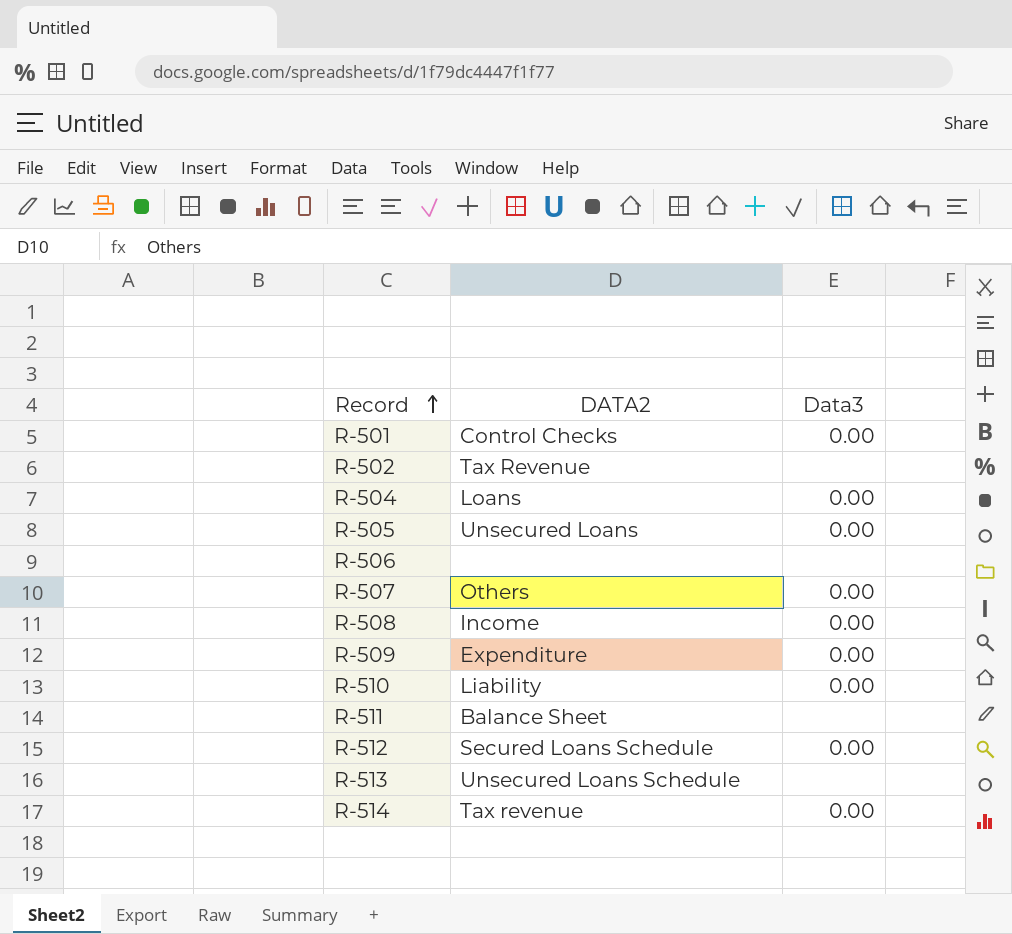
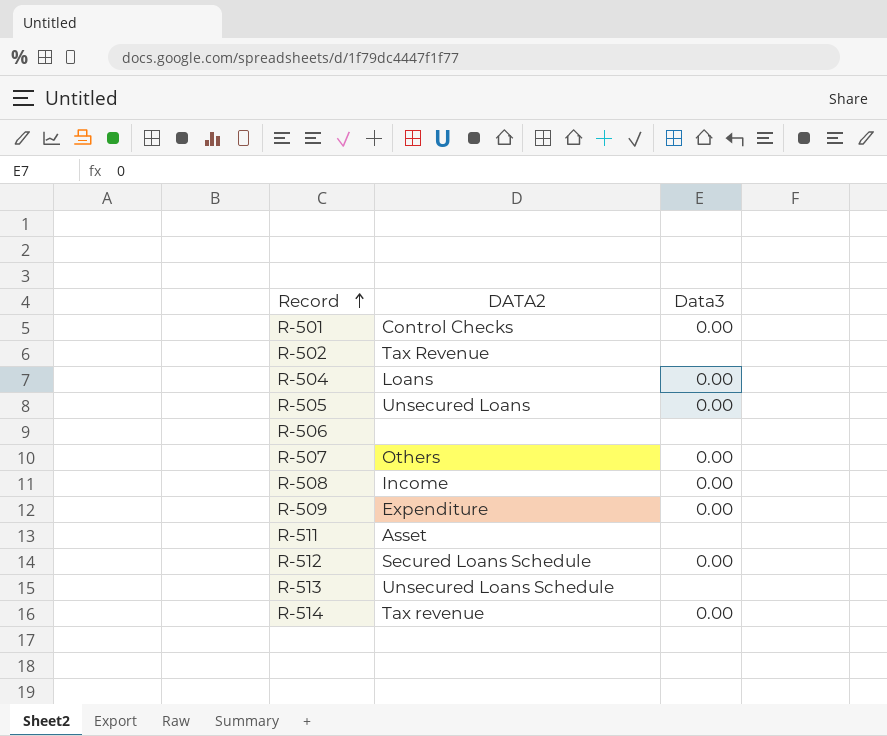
row R-510: Liability | 0.00 -> none
R-511 | DATA2: Balance Sheet -> Asset

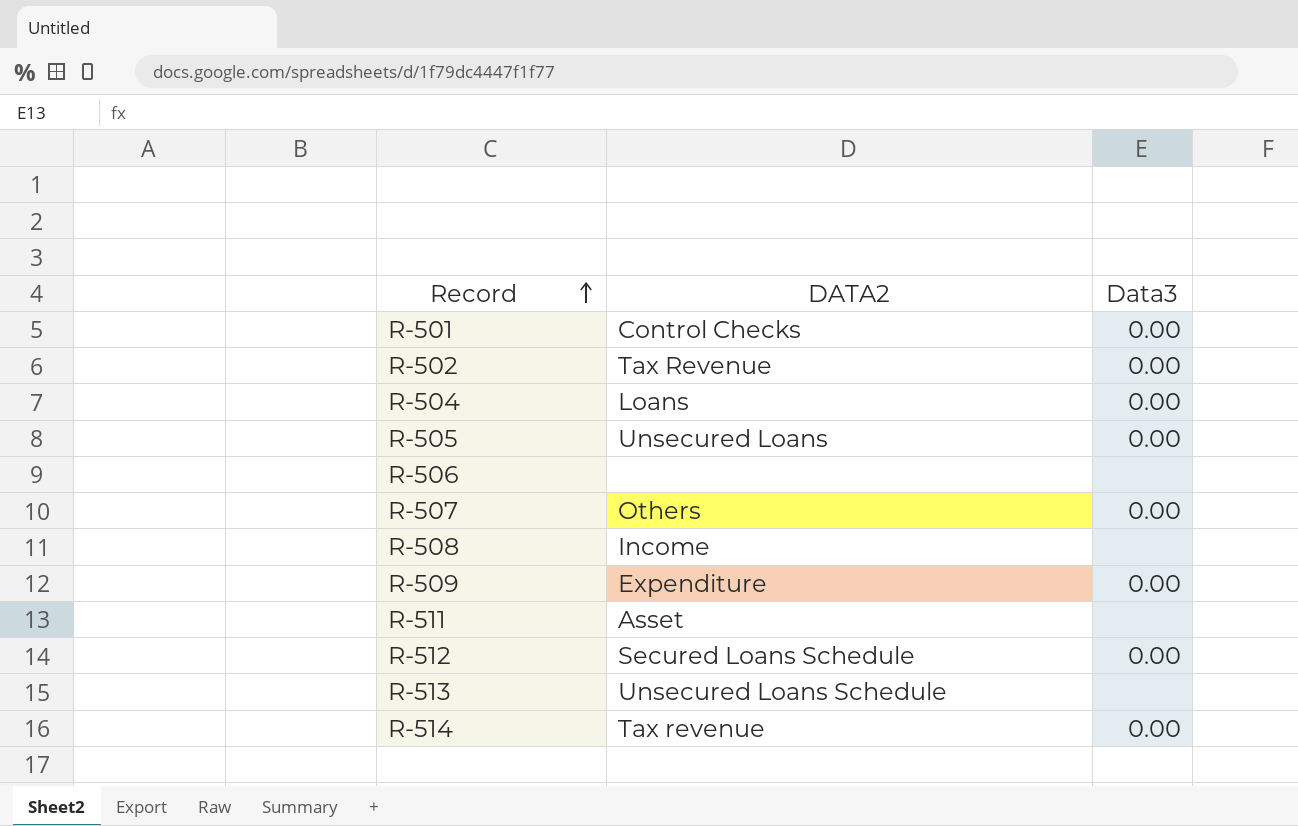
R-502 | Data3: none -> 0.00
R-508 | Data3: 0.00 -> none

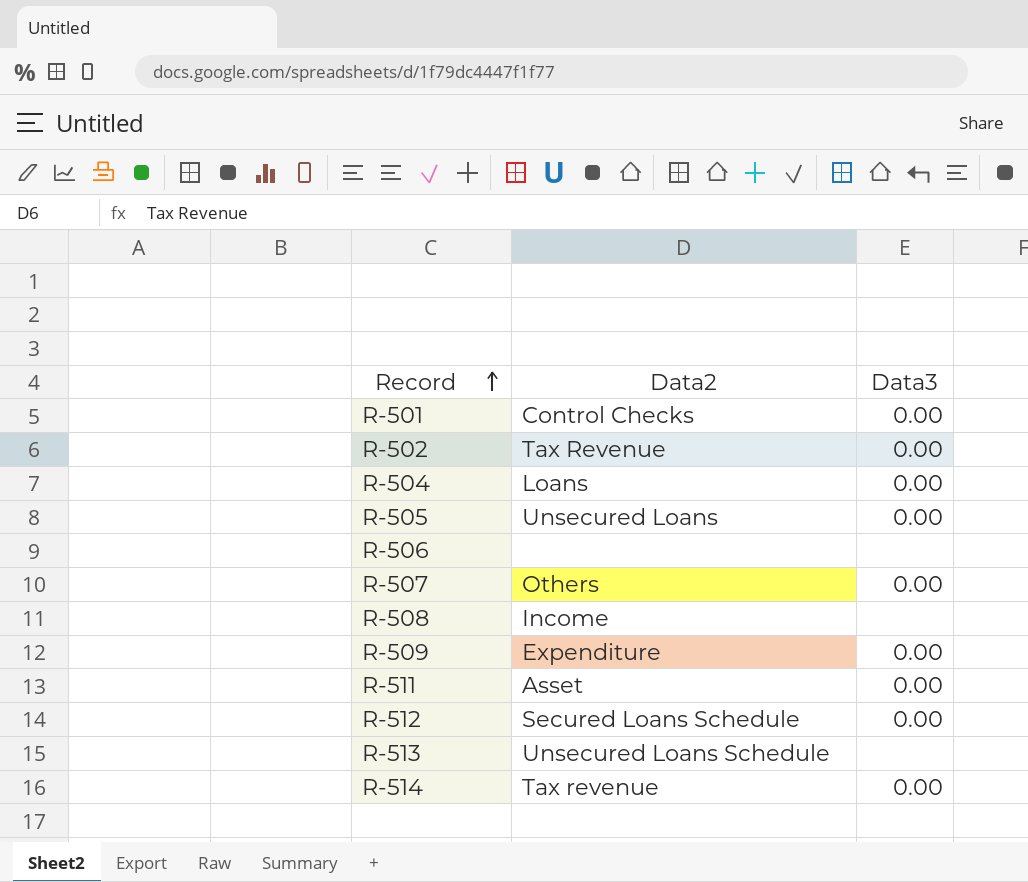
column name: DATA2 -> Data2
R-511 | Data3: none -> 0.00

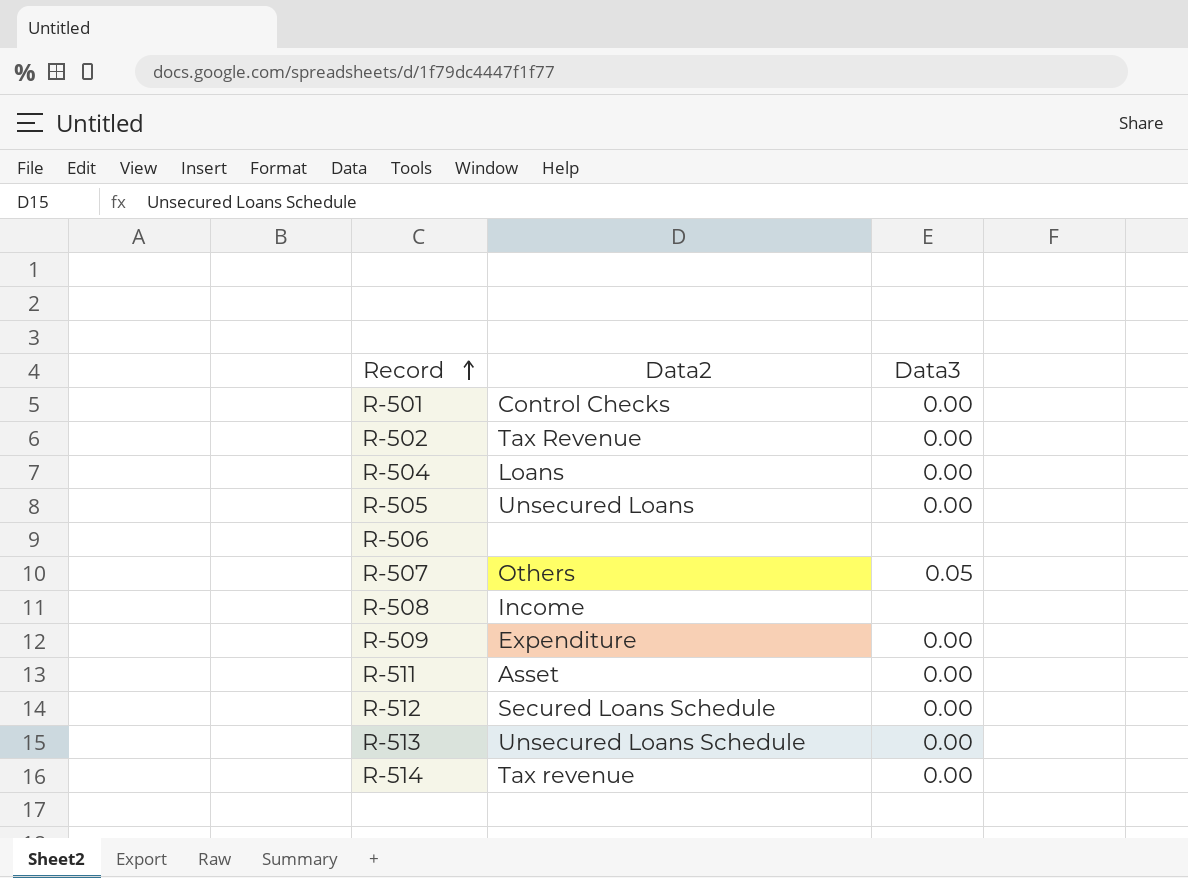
R-507 | Data3: 0.00 -> 0.05
R-513 | Data3: none -> 0.00

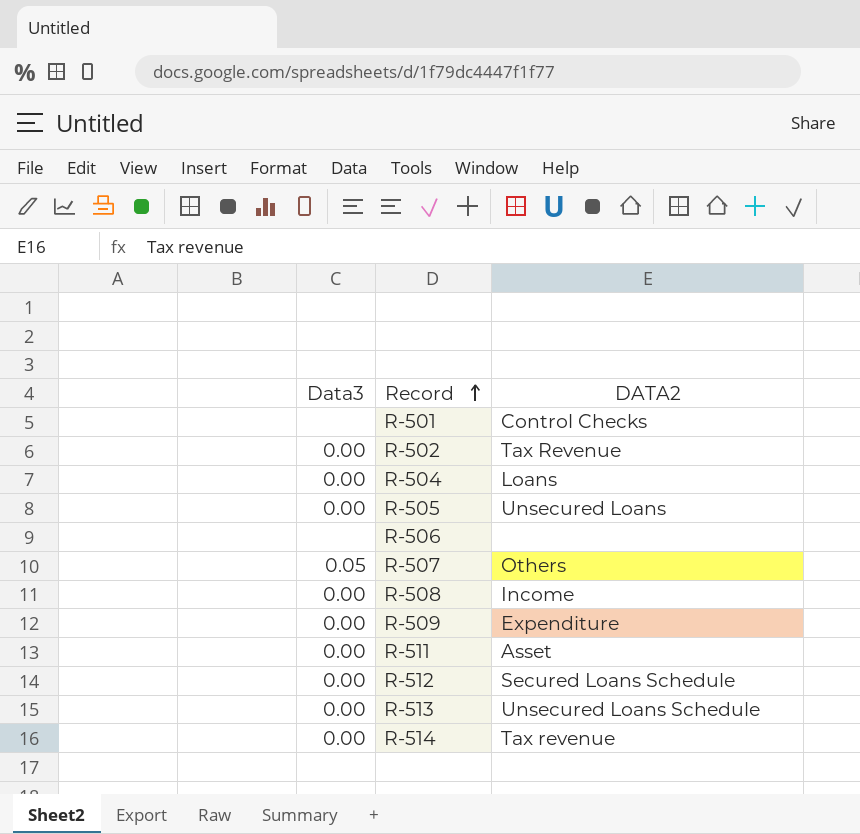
column Data3 | position: 3 -> 1
column name: Data2 -> DATA2
R-501 | Data3: 0.00 -> none
R-508 | Data3: none -> 0.00

